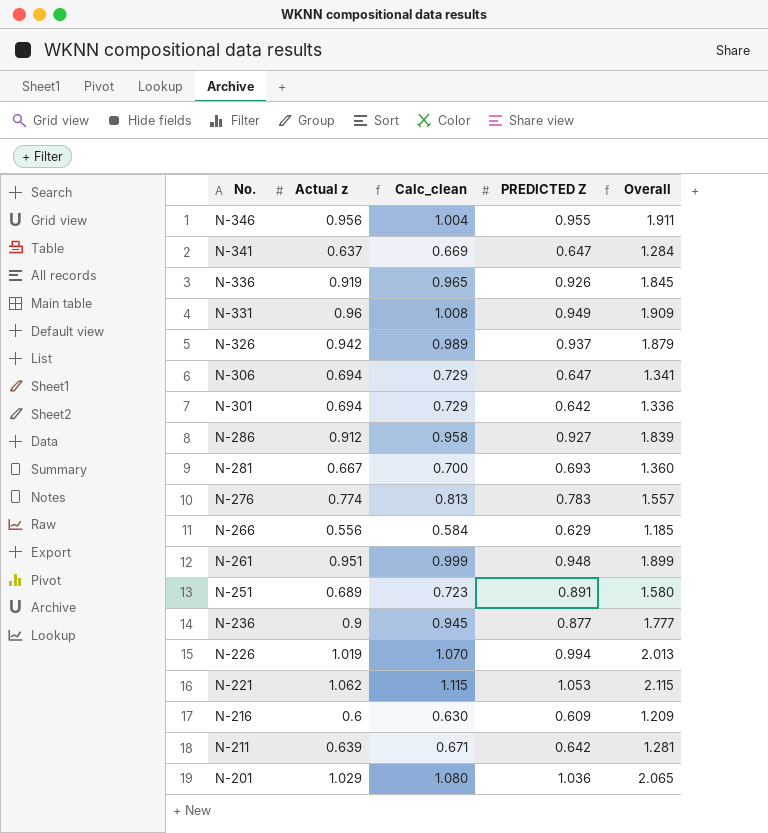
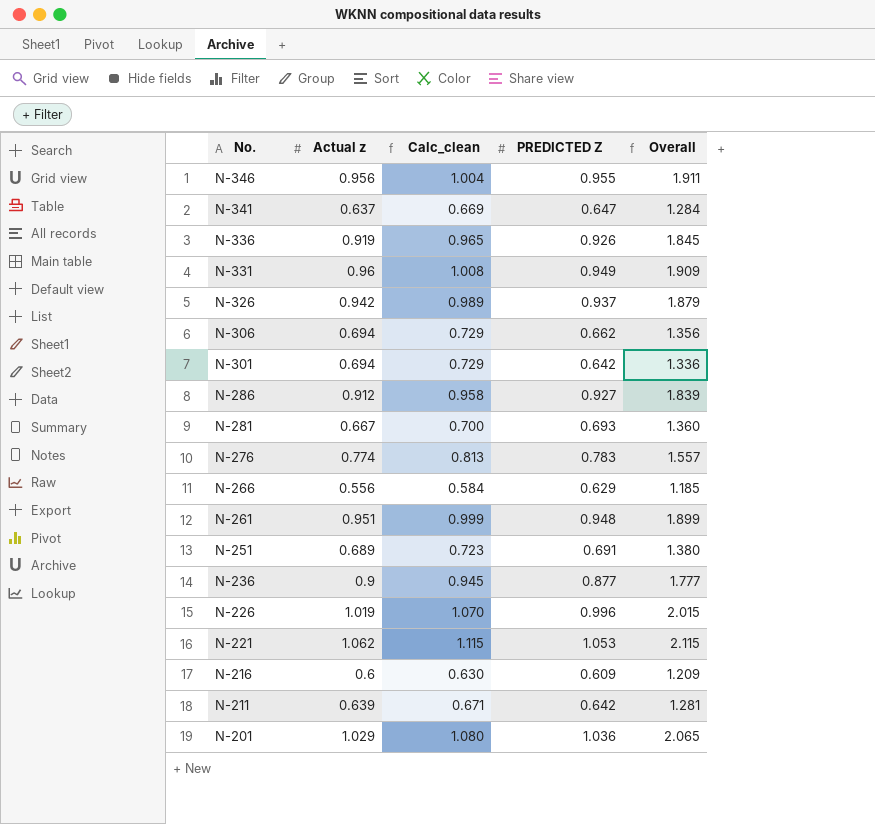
N-306 | PREDICTED Z: 0.647 -> 0.662
N-306 | Overall: 1.341 -> 1.356
N-251 | PREDICTED Z: 0.891 -> 0.691
N-251 | Overall: 1.580 -> 1.380
N-226 | PREDICTED Z: 0.994 -> 0.996
N-226 | Overall: 2.013 -> 2.015

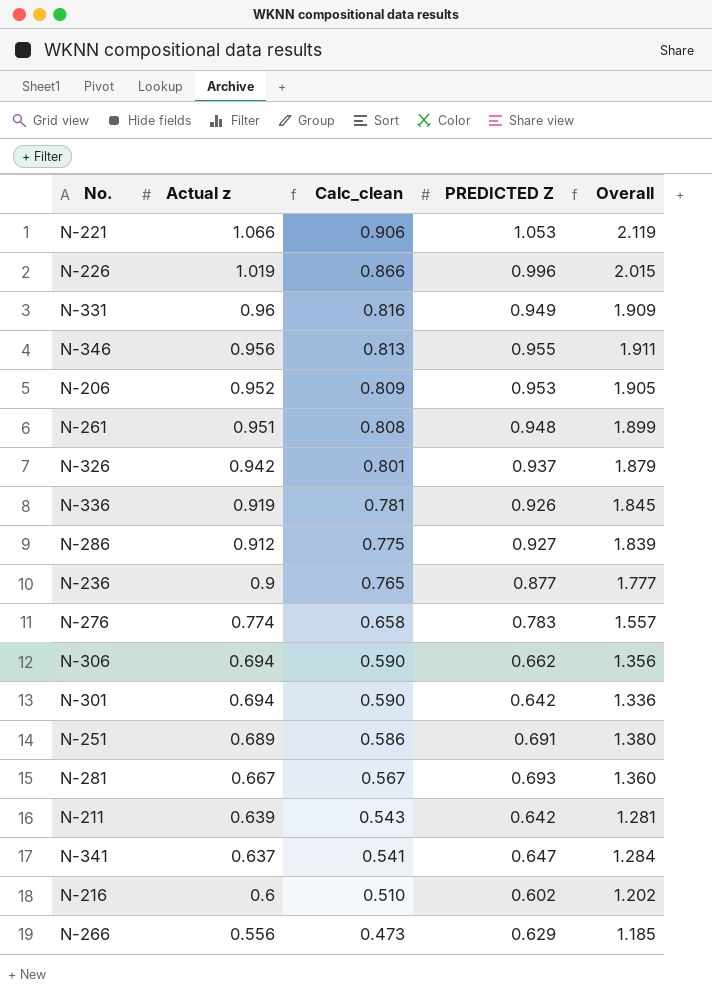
row order: No. descending -> Actual z descending
column Calc_clean | formula: [Actual z] * 1.05 -> [Actual z] * 0.85
row N-201: 1.029 | 1.080 | 1.036 | 2.065 -> none
N-221 | Actual z: 1.062 -> 1.066
N-221 | Overall: 2.115 -> 2.119
row N-206: none -> 0.952 | 0.809 | 0.953 | 1.905
N-216 | PREDICTED Z: 0.609 -> 0.602
N-216 | Overall: 1.209 -> 1.202

